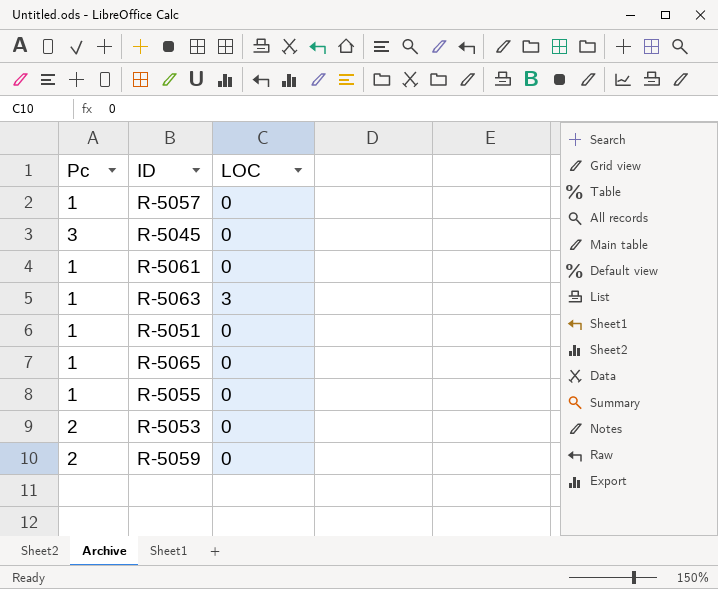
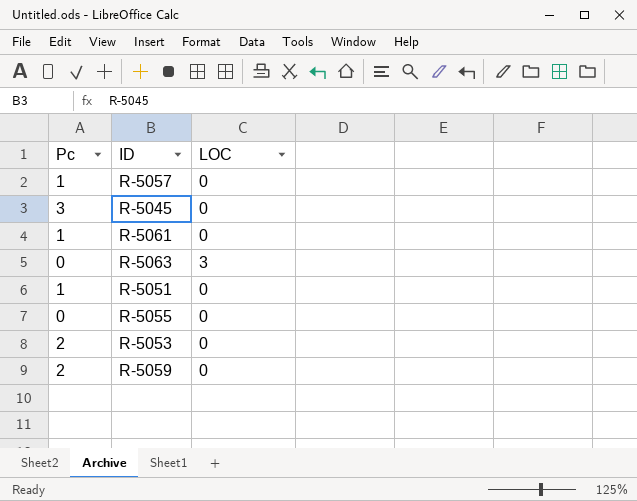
row R-5065: 1 | 0 -> none
R-5063 | Pc: 1 -> 0
R-5055 | Pc: 1 -> 0

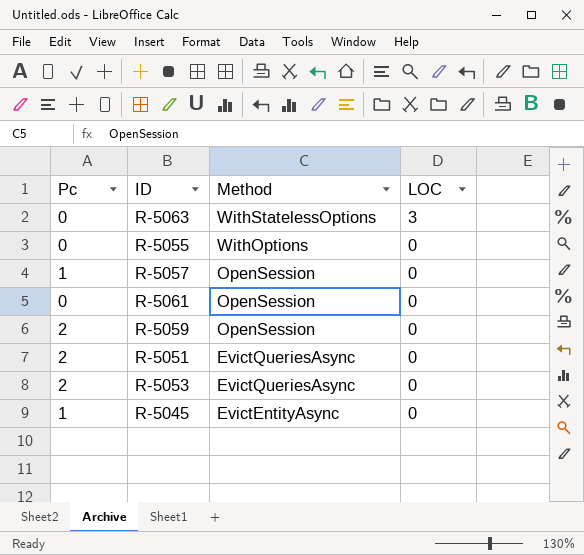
row order: none -> Method descending
column Method | position: none -> 3
R-5061 | Pc: 1 -> 0
R-5051 | Pc: 1 -> 2
R-5045 | Pc: 3 -> 1

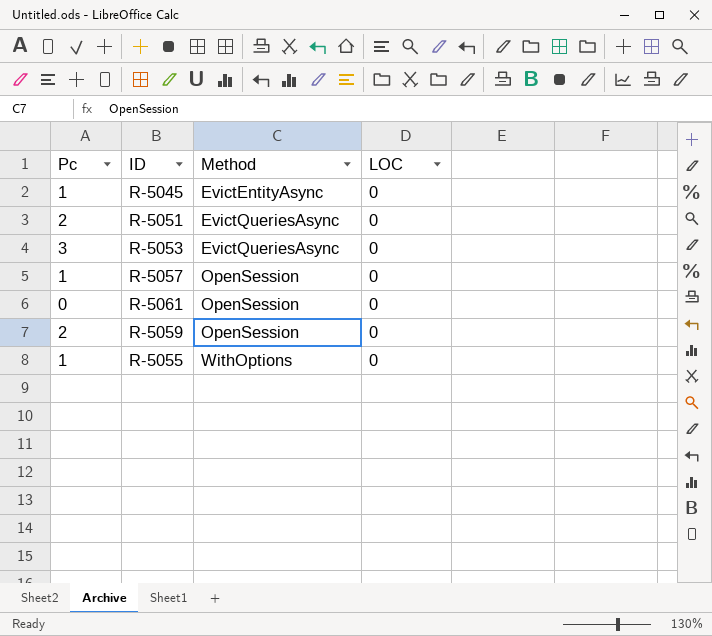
row order: Method descending -> Method ascending
row R-5063: 0 | WithStatelessOptions | 3 -> none
R-5053 | Pc: 2 -> 3
R-5055 | Pc: 0 -> 1

